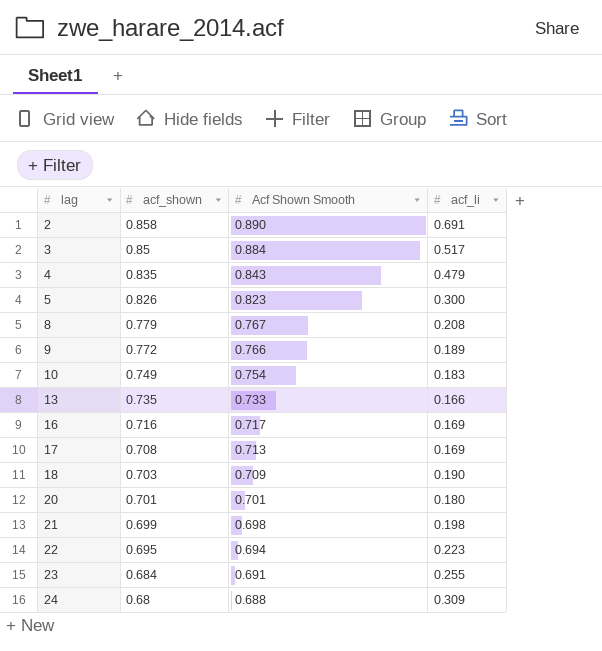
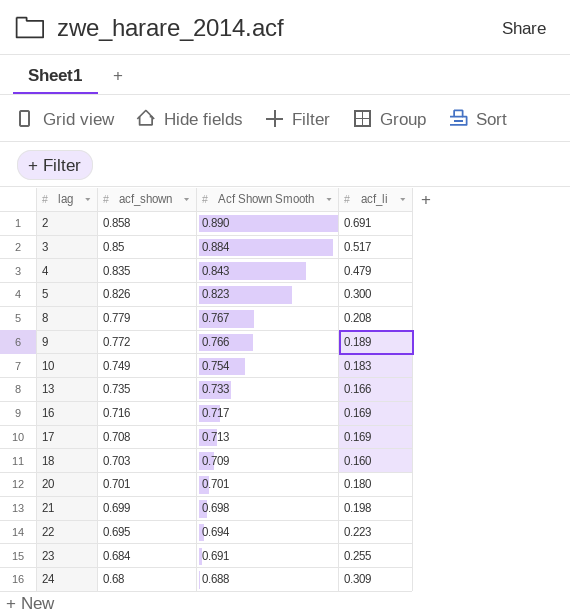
18 | acf_li: 0.190 -> 0.160

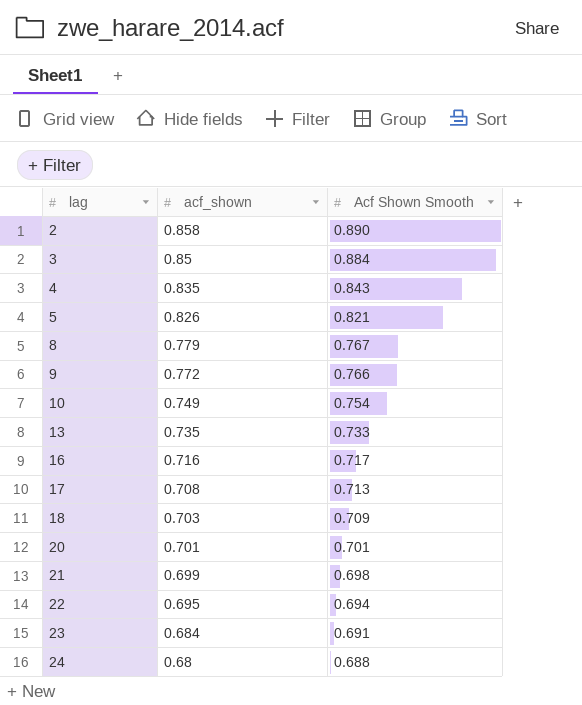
column acf_li | position: 4 -> none
5 | Acf Shown Smooth: 0.823 -> 0.821

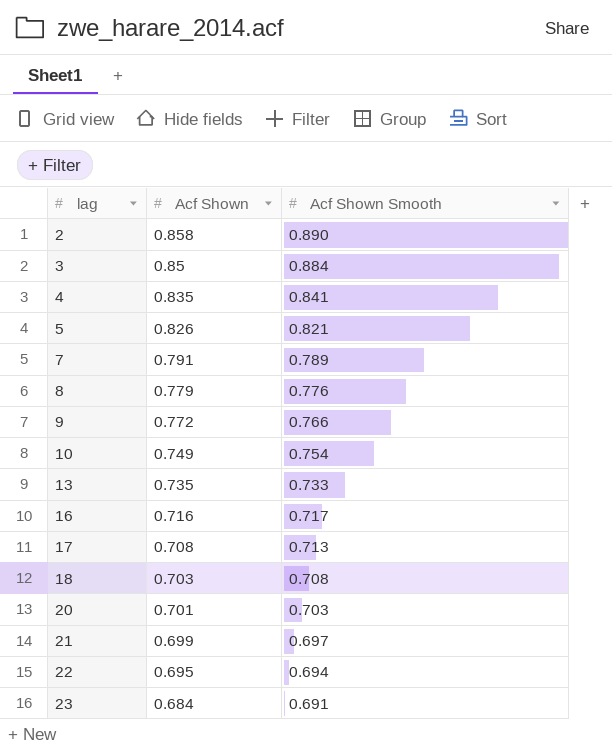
column name: acf_shown -> Acf Shown
row 24: 0.68 | 0.688 -> none
4 | Acf Shown Smooth: 0.843 -> 0.841
row 7: none -> 0.791 | 0.789
8 | Acf Shown Smooth: 0.767 -> 0.776
18 | Acf Shown Smooth: 0.709 -> 0.708
20 | Acf Shown Smooth: 0.701 -> 0.703
21 | Acf Shown Smooth: 0.698 -> 0.697

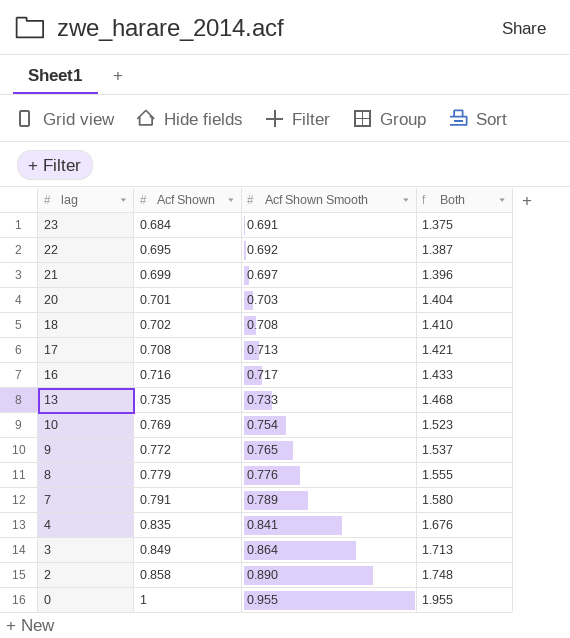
row order: lag ascending -> lag descending
column Both | formula: none -> [Acf Shown] + [Acf Shown Smooth]
row 5: 0.826 | 0.821 -> none
22 | Acf Shown Smooth: 0.694 -> 0.692
18 | Acf Shown: 0.703 -> 0.702
10 | Acf Shown: 0.749 -> 0.769
9 | Acf Shown Smooth: 0.766 -> 0.765
3 | Acf Shown: 0.85 -> 0.849
3 | Acf Shown Smooth: 0.884 -> 0.864
row 0: none -> 1 | 0.955 | 1.955

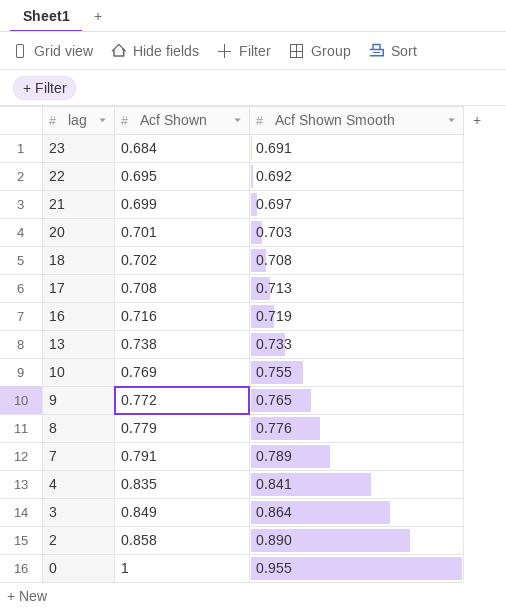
column Both | formula: [Acf Shown] + [Acf Shown Smooth] -> none
16 | Acf Shown Smooth: 0.717 -> 0.719
13 | Acf Shown: 0.735 -> 0.738
10 | Acf Shown Smooth: 0.754 -> 0.755

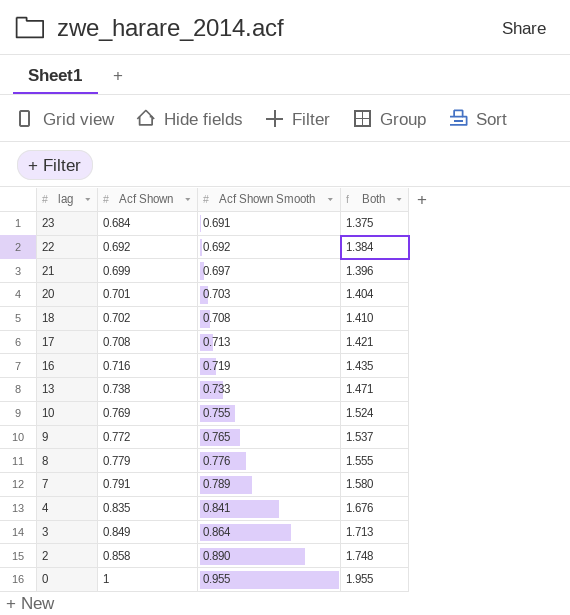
column Both | formula: none -> [Acf Shown] + [Acf Shown Smooth]
22 | Acf Shown: 0.695 -> 0.692

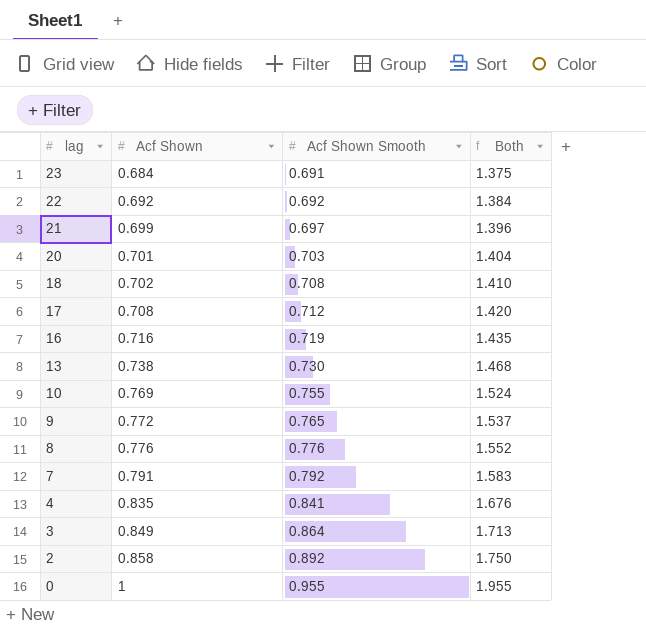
17 | Acf Shown Smooth: 0.713 -> 0.712
17 | Both: 1.421 -> 1.420
13 | Acf Shown Smooth: 0.733 -> 0.730
13 | Both: 1.471 -> 1.468
8 | Acf Shown: 0.779 -> 0.776
8 | Both: 1.555 -> 1.552
7 | Acf Shown Smooth: 0.789 -> 0.792
7 | Both: 1.580 -> 1.583
2 | Acf Shown Smooth: 0.890 -> 0.892
2 | Both: 1.748 -> 1.750

